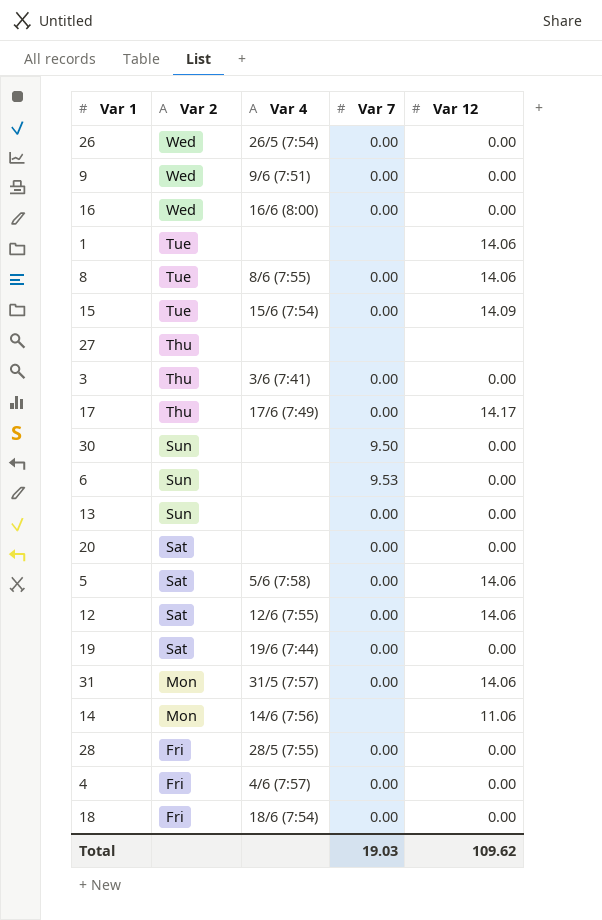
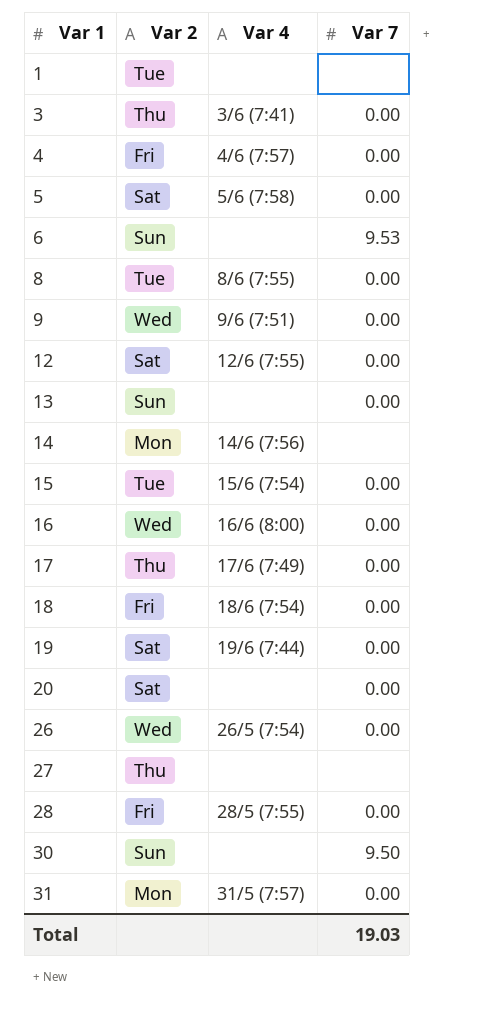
row order: Var 2 descending -> Var 1 ascending
column Var 12 | position: 5 -> none

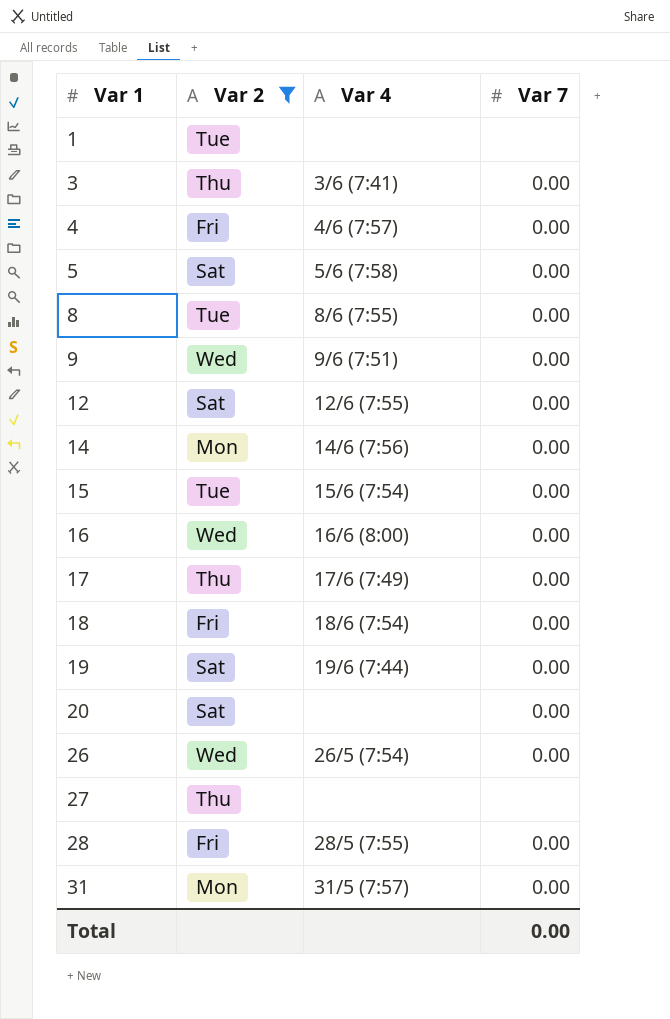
filter: none -> Var 2 != Sun
14 | Var 7: none -> 0.00
Total | Var 7: 19.03 -> 0.00

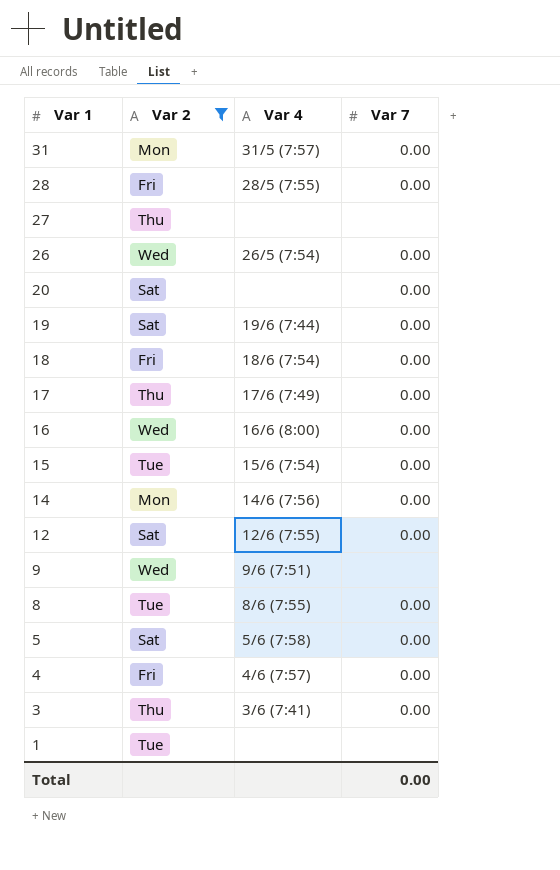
row order: Var 1 ascending -> Var 1 descending
9 | Var 7: 0.00 -> none

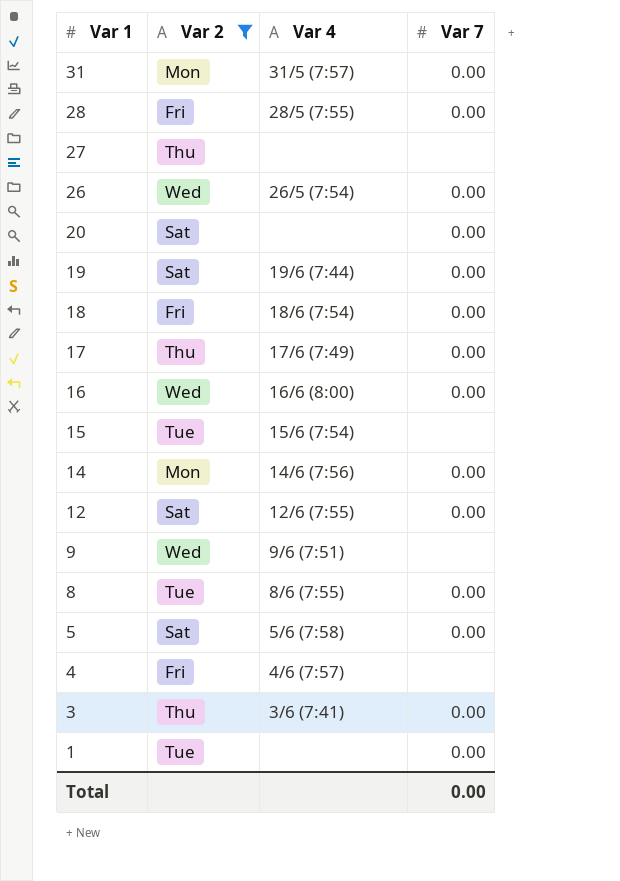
15 | Var 7: 0.00 -> none
4 | Var 7: 0.00 -> none
1 | Var 7: none -> 0.00

